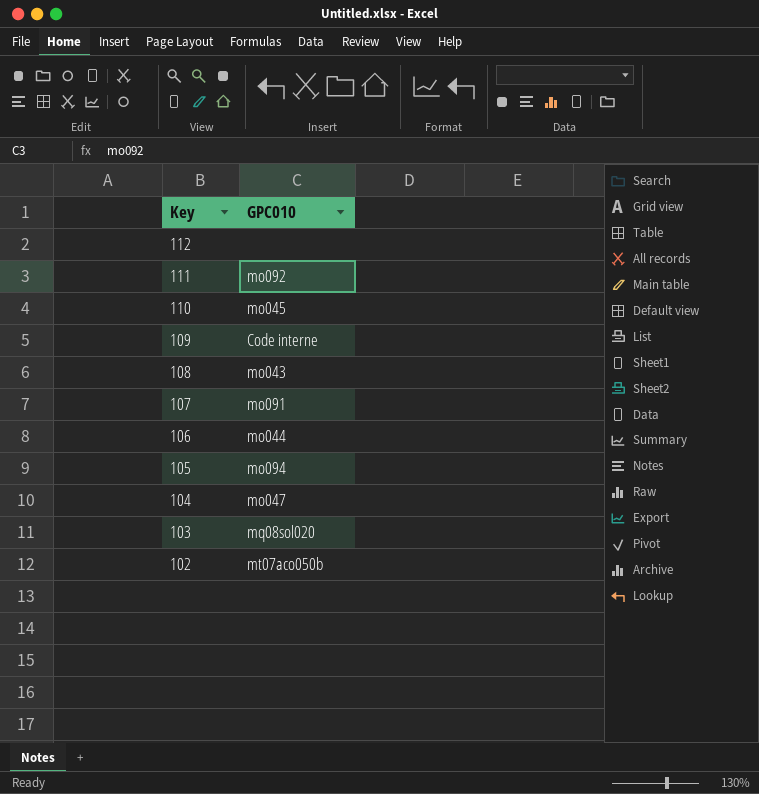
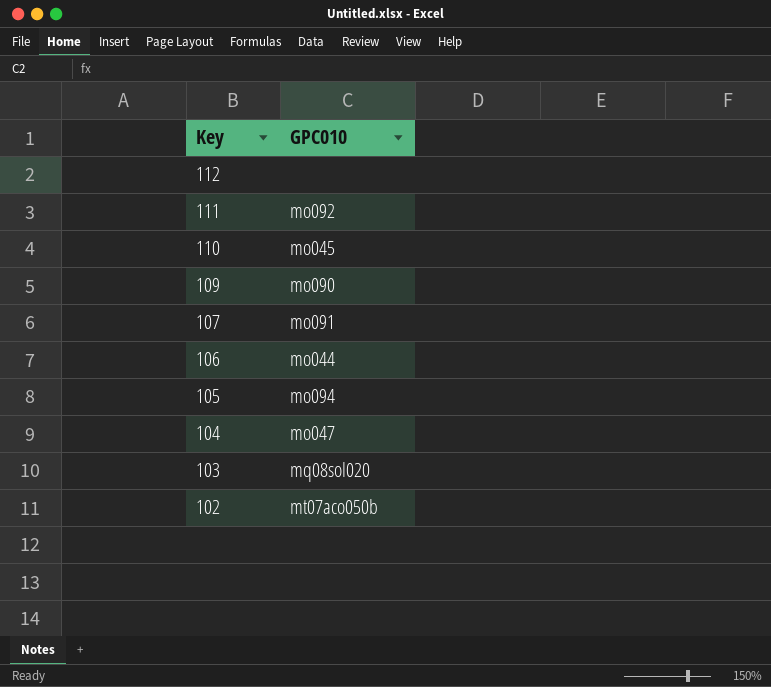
row 108: mo043 -> none
109 | GPC010: Code interne -> mo090

